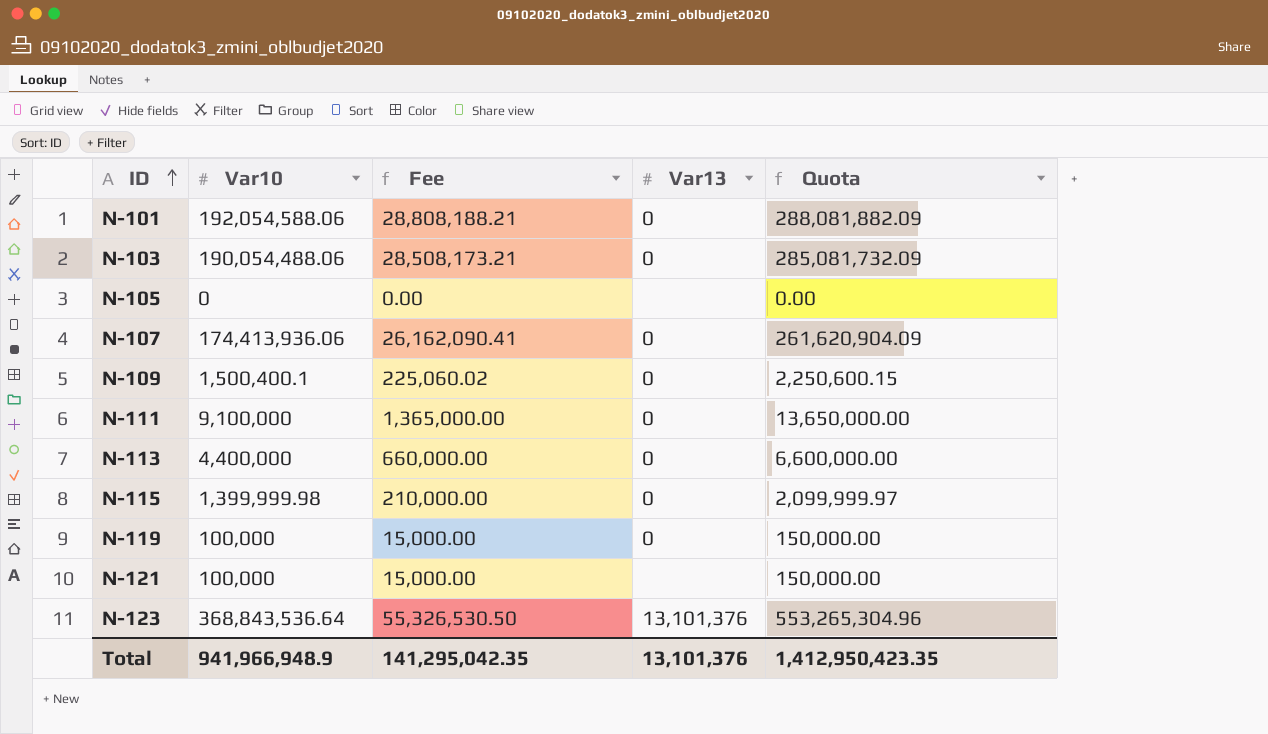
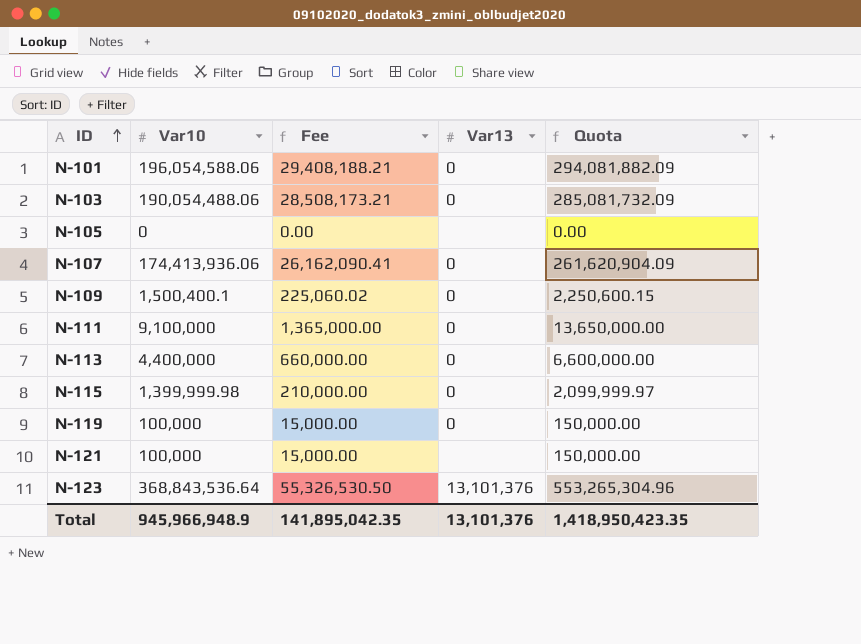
N-101 | Var10: 192,054,588.06 -> 196,054,588.06
N-101 | Fee: 28,808,188.21 -> 29,408,188.21
N-101 | Quota: 288,081,882.09 -> 294,081,882.09
Total | Var10: 941,966,948.9 -> 945,966,948.9
Total | Fee: 141,295,042.35 -> 141,895,042.35
Total | Quota: 1,412,950,423.35 -> 1,418,950,423.35

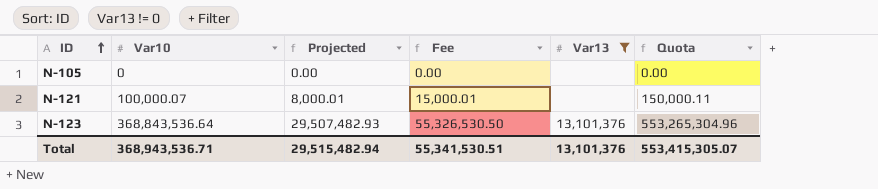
filter: none -> Var13 != 0
column Projected | formula: none -> [Var10] * 0.08
N-121 | Var10: 100,000 -> 100,000.07
N-121 | Fee: 15,000.00 -> 15,000.01
N-121 | Quota: 150,000.00 -> 150,000.11
Total | Var10: 945,966,948.9 -> 368,943,536.71
Total | Fee: 141,895,042.35 -> 55,341,530.51
Total | Quota: 1,418,950,423.35 -> 553,415,305.07

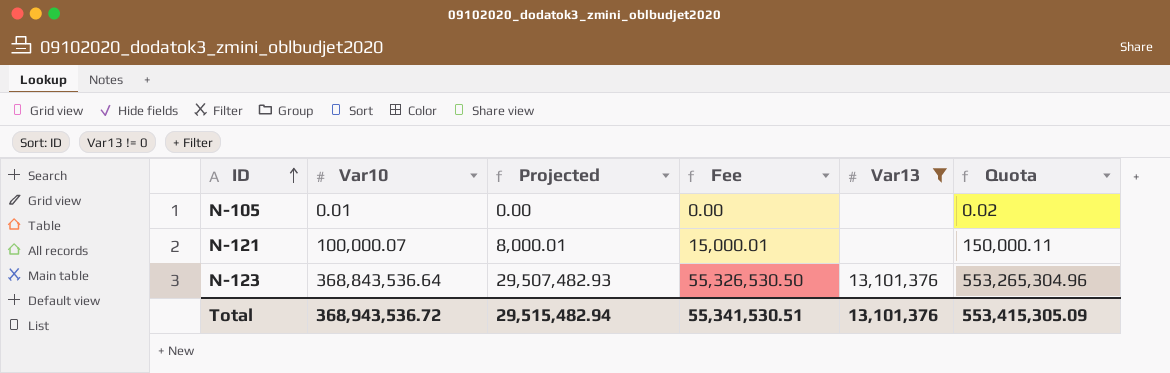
N-105 | Var10: 0 -> 0.01
N-105 | Quota: 0.00 -> 0.02
Total | Var10: 368,943,536.71 -> 368,943,536.72
Total | Quota: 553,415,305.07 -> 553,415,305.09

